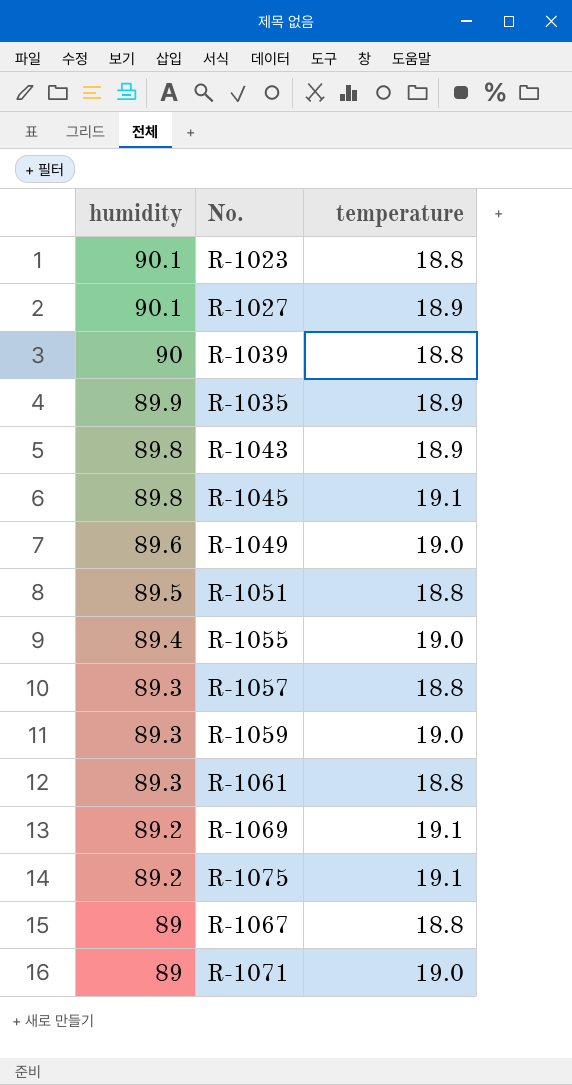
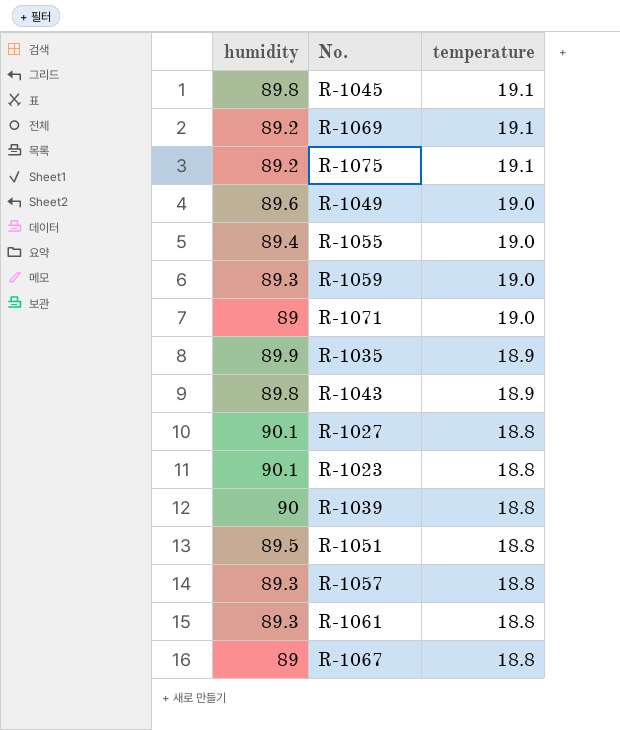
row order: humidity descending -> temperature descending
R-1027 | temperature: 18.9 -> 18.8

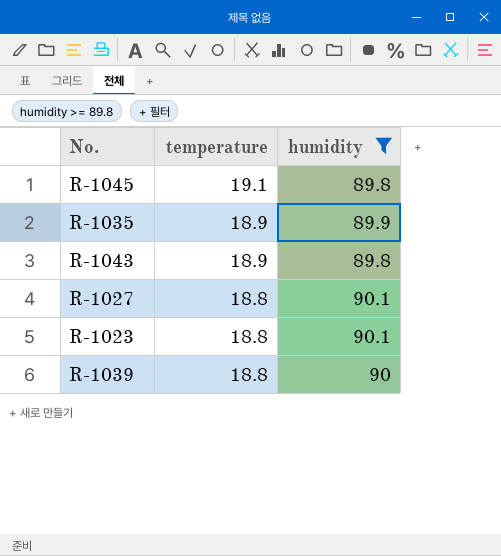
filter: none -> humidity >= 89.8
column humidity | position: 1 -> 3

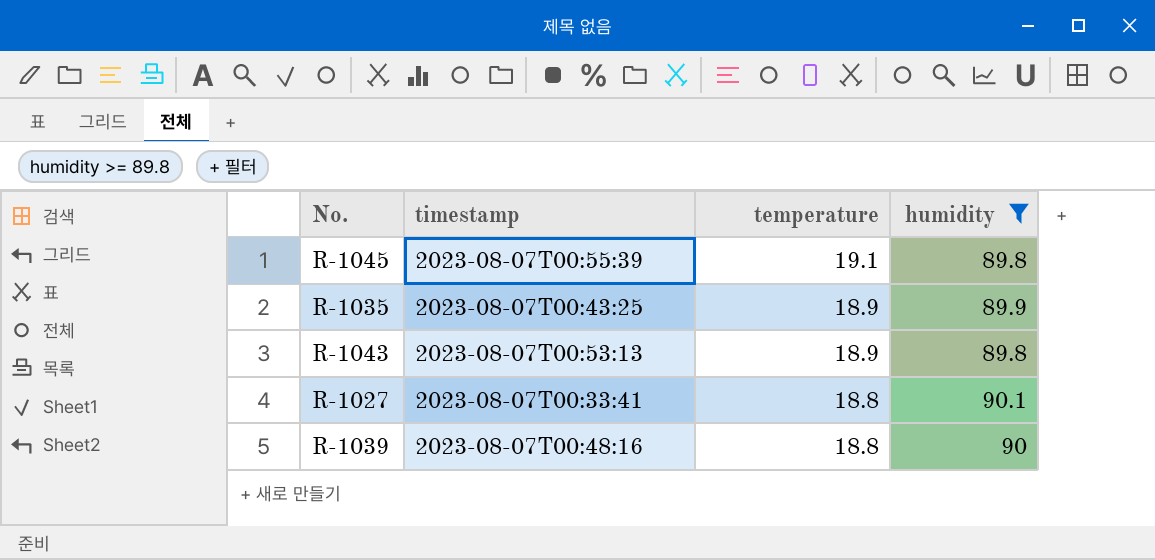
column timestamp | position: none -> 2
row R-1023: 18.8 | 90.1 -> none

